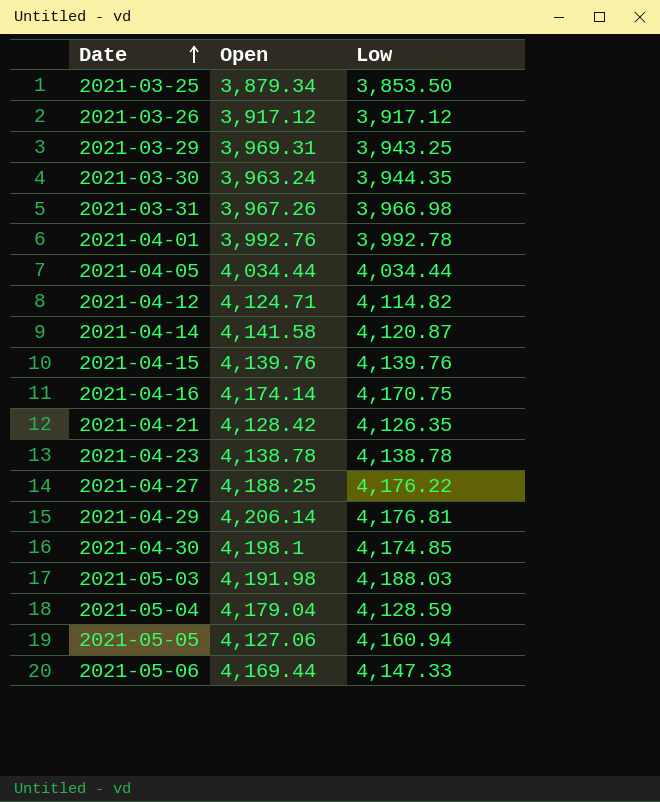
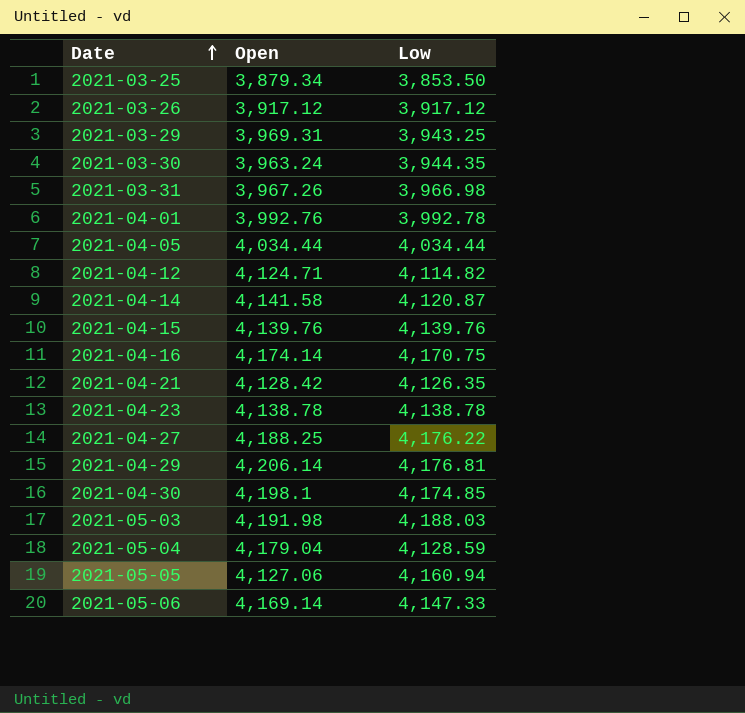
2021-05-06 | Open: 4,169.44 -> 4,169.14

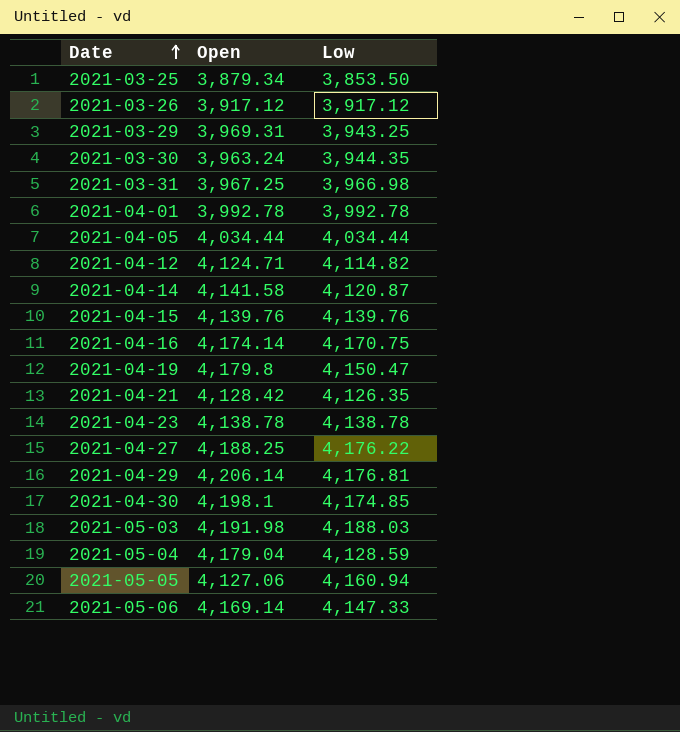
2021-03-31 | Open: 3,967.26 -> 3,967.25
2021-04-01 | Open: 3,992.76 -> 3,992.78
row 2021-04-19: none -> 4,179.8 | 4,150.47

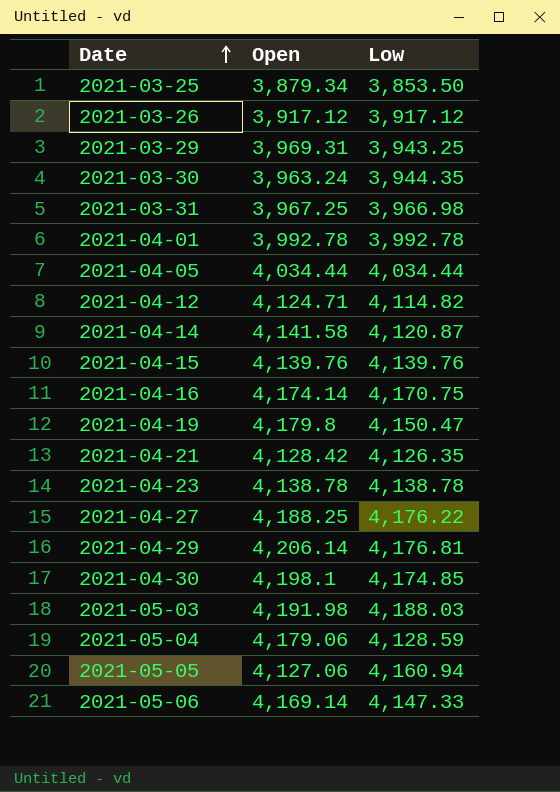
2021-05-04 | Open: 4,179.04 -> 4,179.06

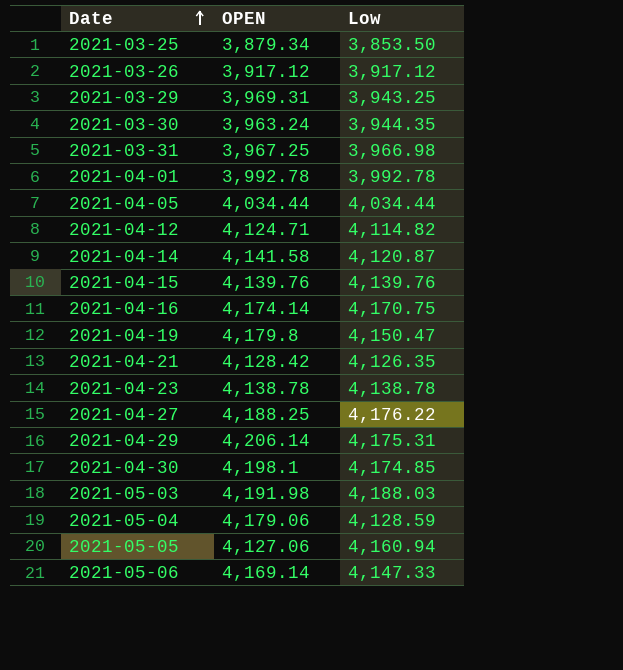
column name: Open -> OPEN
2021-04-29 | Low: 4,176.81 -> 4,175.31

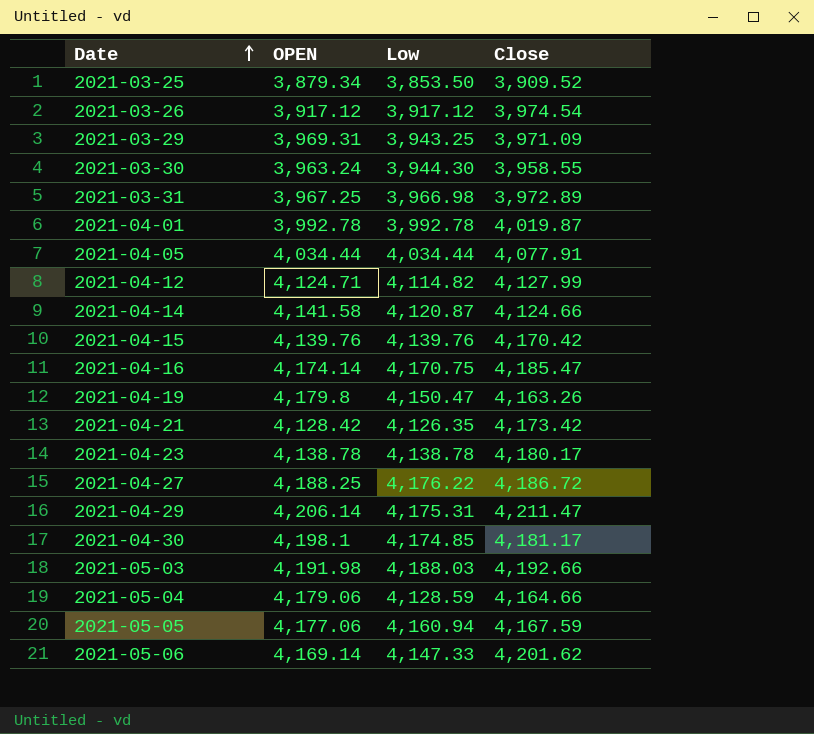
column Close | position: none -> 4
2021-03-30 | Low: 3,944.35 -> 3,944.30
2021-05-05 | OPEN: 4,127.06 -> 4,177.06

